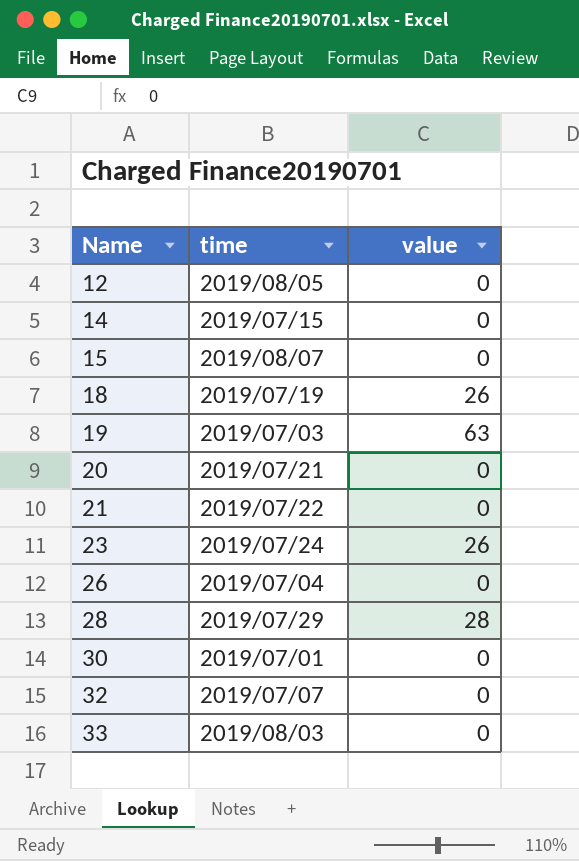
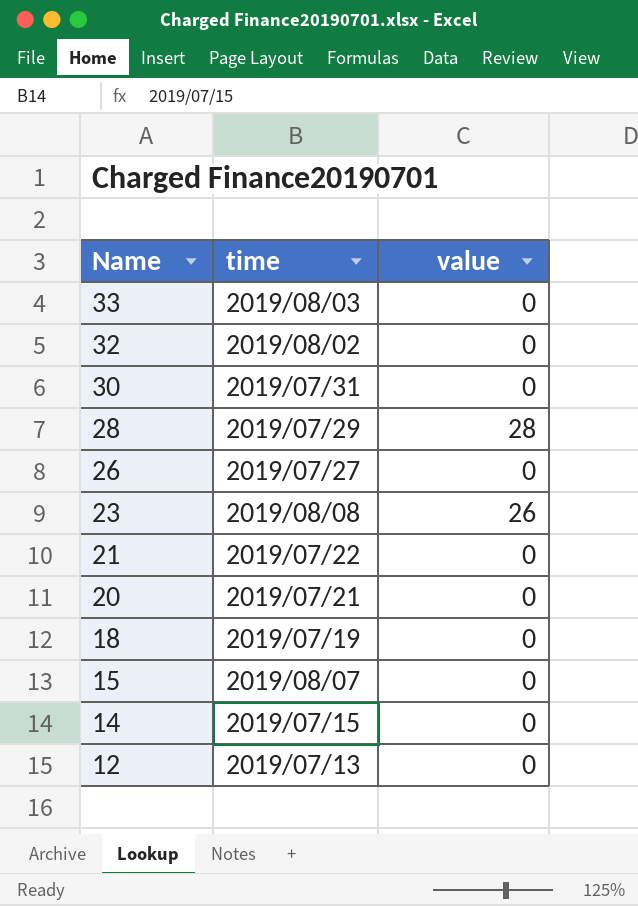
row order: Name ascending -> Name descending
row 19: 2019/07/03 | 63 -> none
32 | time: 2019/07/07 -> 2019/08/02
30 | time: 2019/07/01 -> 2019/07/31
26 | time: 2019/07/04 -> 2019/07/27
23 | time: 2019/07/24 -> 2019/08/08
18 | value: 26 -> 0
12 | time: 2019/08/05 -> 2019/07/13

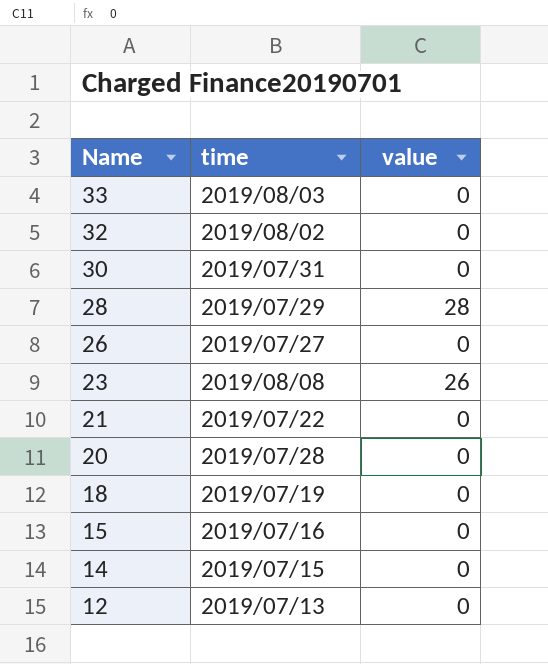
20 | time: 2019/07/21 -> 2019/07/28
15 | time: 2019/08/07 -> 2019/07/16

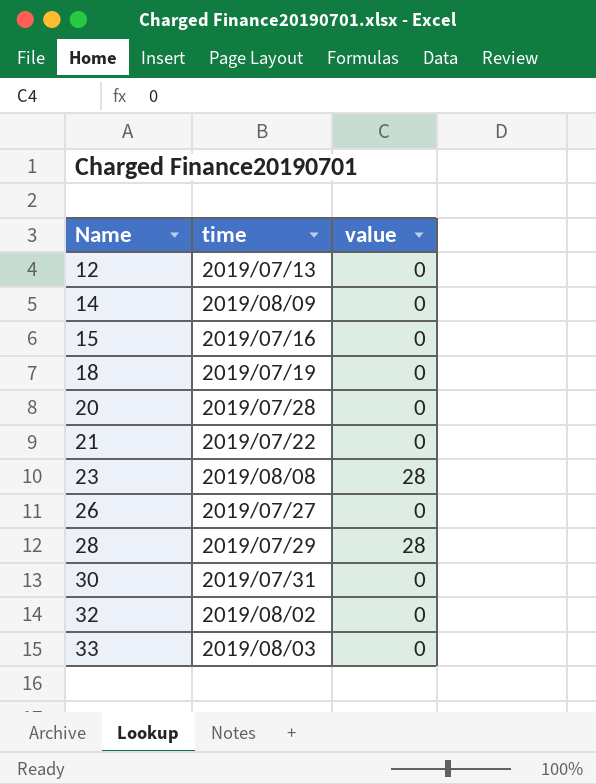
row order: Name descending -> Name ascending
14 | time: 2019/07/15 -> 2019/08/09
23 | value: 26 -> 28

